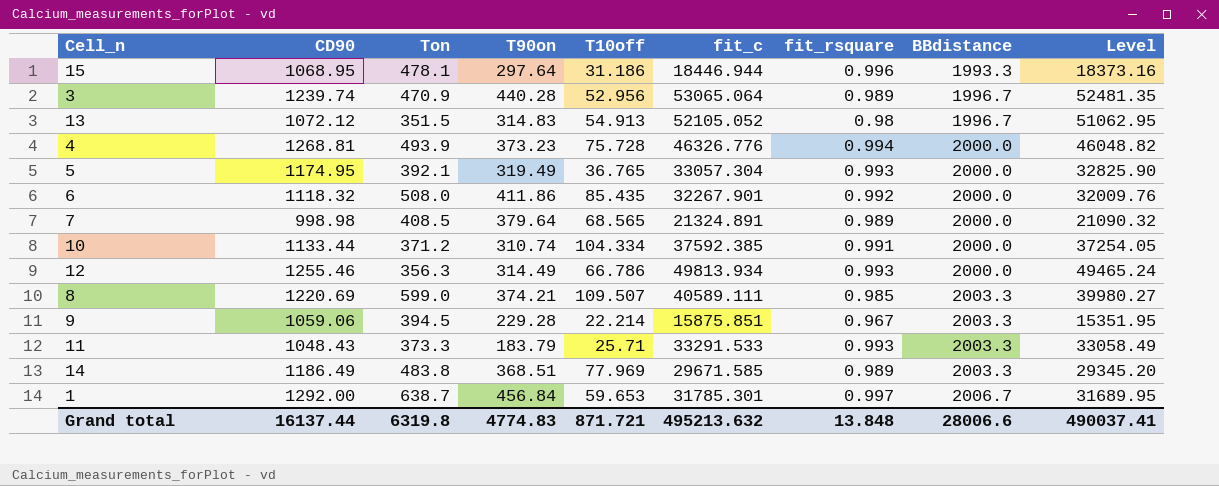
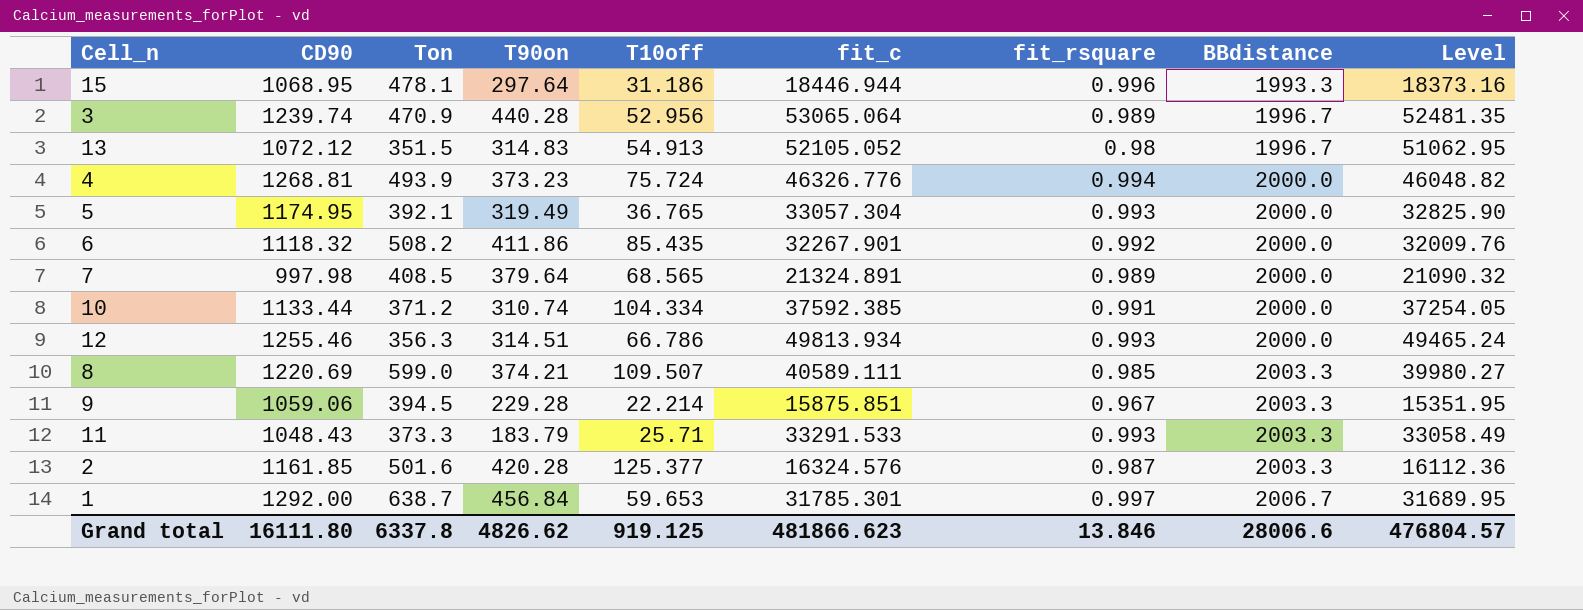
row 14: 1186.49 | 483.8 | 368.51 | 77.969 | 29671.585 | 0.989 | 2003.3 | 29345.20 -> none
4 | T10off: 75.728 -> 75.724
6 | Ton: 508.0 -> 508.2
7 | CD90: 998.98 -> 997.98
12 | T90on: 314.49 -> 314.51
row 2: none -> 1161.85 | 501.6 | 420.28 | 125.377 | 16324.576 | 0.987 | 2003.3 | 16112.36
Grand total | CD90: 16137.44 -> 16111.80
Grand total | Ton: 6319.8 -> 6337.8
Grand total | T90on: 4774.83 -> 4826.62
Grand total | T10off: 871.721 -> 919.125
Grand total | fit_c: 495213.632 -> 481866.623
Grand total | fit_rsquare: 13.848 -> 13.846
Grand total | Level: 490037.41 -> 476804.57

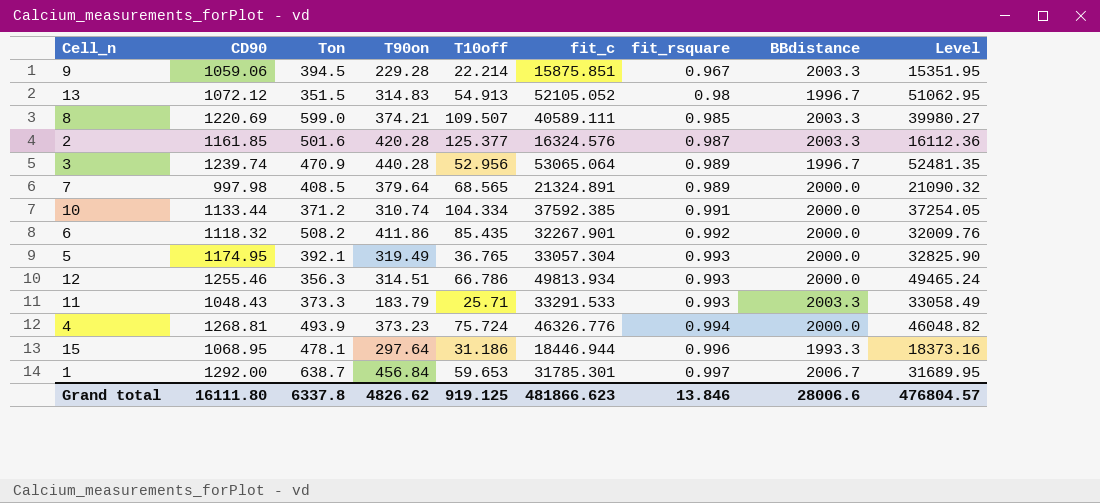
row order: BBdistance ascending -> fit_rsquare ascending

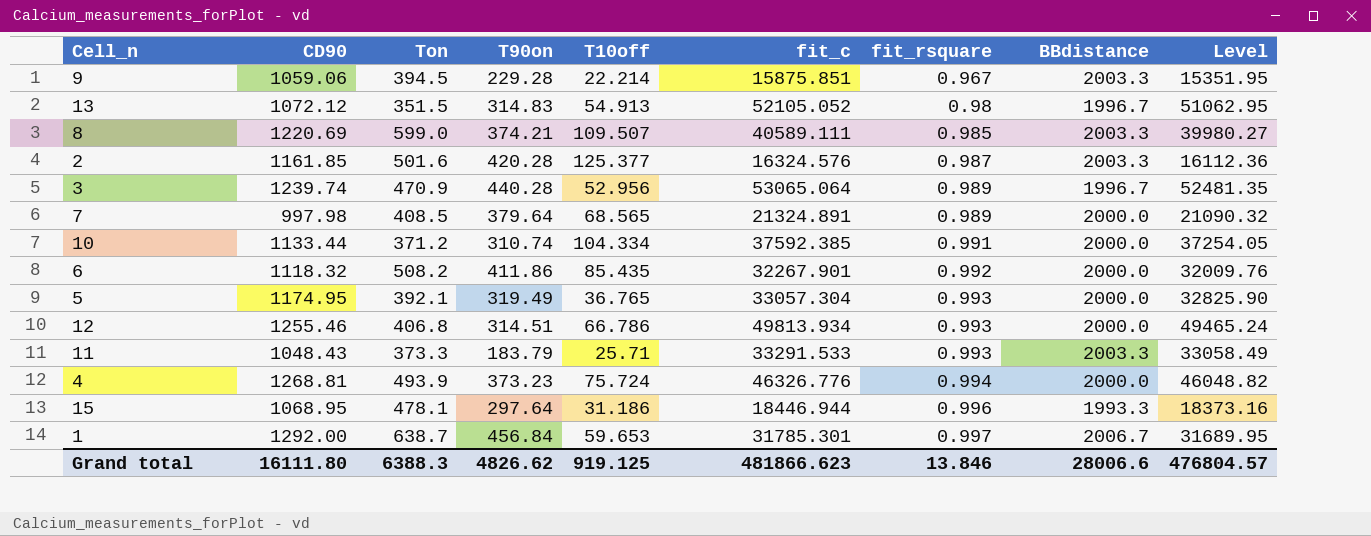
12 | Ton: 356.3 -> 406.8
Grand total | Ton: 6337.8 -> 6388.3

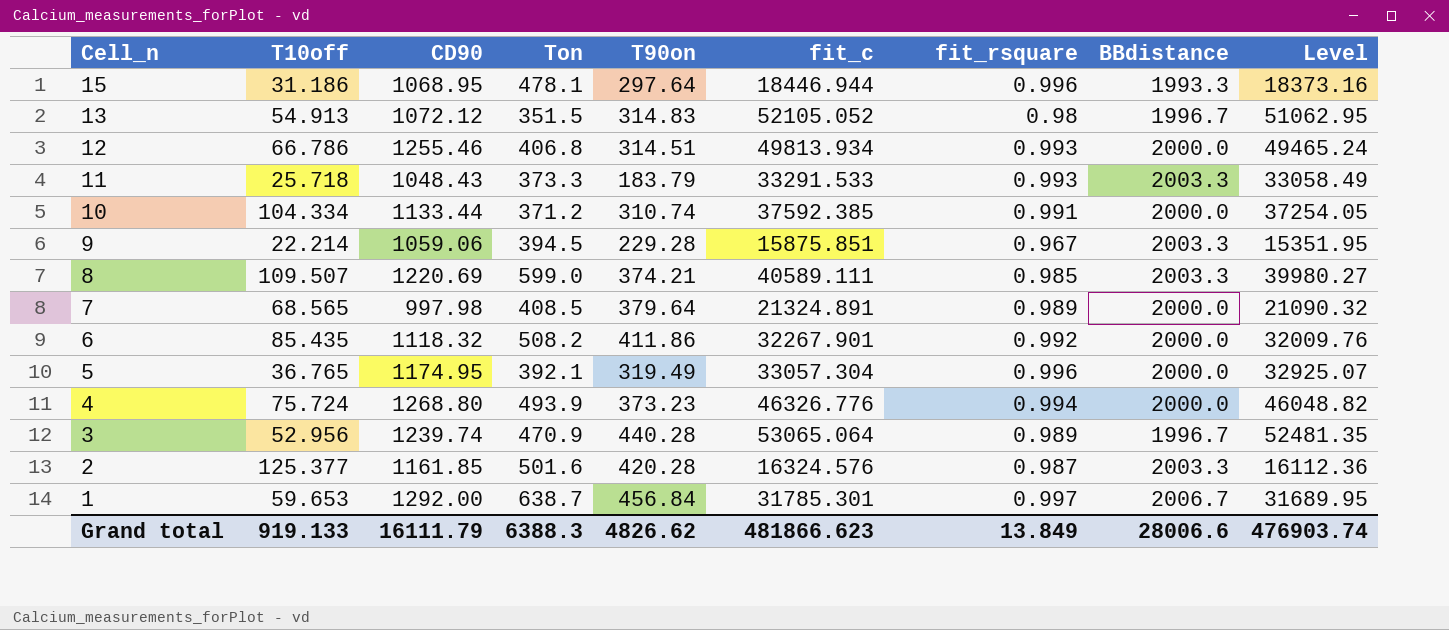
row order: fit_rsquare ascending -> Cell_n descending
column T10off | position: 5 -> 2
11 | T10off: 25.71 -> 25.718
5 | fit_rsquare: 0.993 -> 0.996
5 | Level: 32825.90 -> 32925.07
4 | CD90: 1268.81 -> 1268.80
Grand total | T10off: 919.125 -> 919.133
Grand total | CD90: 16111.80 -> 16111.79
Grand total | fit_rsquare: 13.846 -> 13.849
Grand total | Level: 476804.57 -> 476903.74

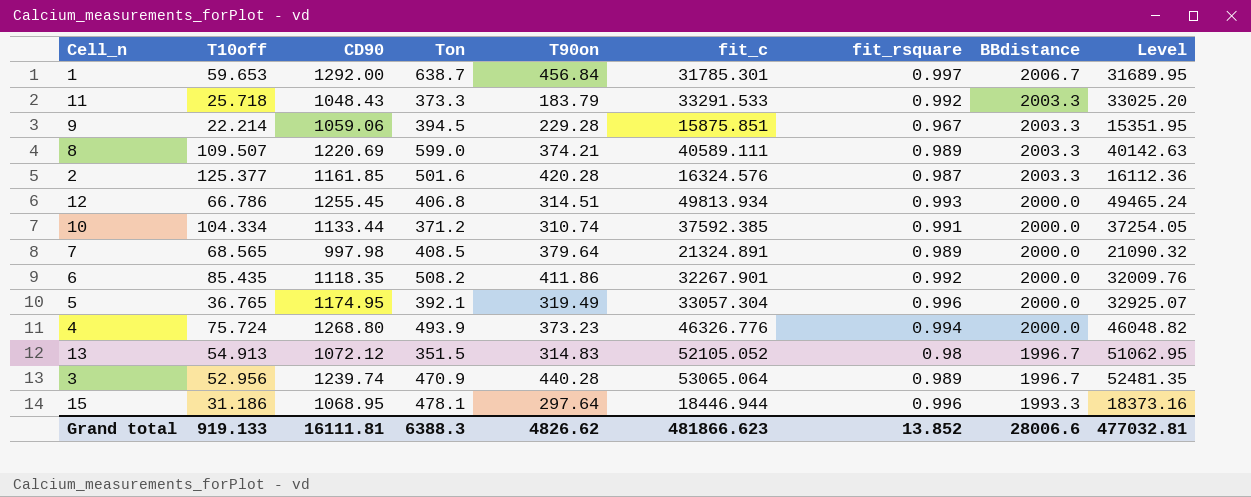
row order: Cell_n descending -> BBdistance descending
11 | fit_rsquare: 0.993 -> 0.992
11 | Level: 33058.49 -> 33025.20
8 | fit_rsquare: 0.985 -> 0.989
8 | Level: 39980.27 -> 40142.63
12 | CD90: 1255.46 -> 1255.45
6 | CD90: 1118.32 -> 1118.35
Grand total | CD90: 16111.79 -> 16111.81
Grand total | fit_rsquare: 13.849 -> 13.852
Grand total | Level: 476903.74 -> 477032.81

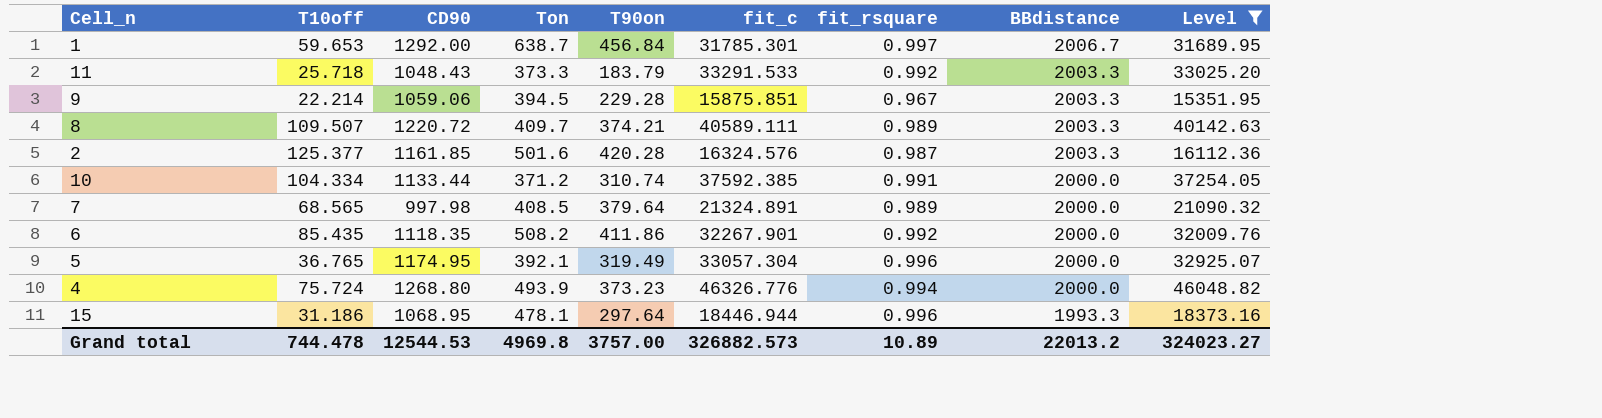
filter: none -> Level <= 46048.82
8 | CD90: 1220.69 -> 1220.72
8 | Ton: 599.0 -> 409.7
Grand total | T10off: 919.133 -> 744.478
Grand total | CD90: 16111.81 -> 12544.53
Grand total | Ton: 6388.3 -> 4969.8
Grand total | T90on: 4826.62 -> 3757.00
Grand total | fit_c: 481866.623 -> 326882.573
Grand total | fit_rsquare: 13.852 -> 10.89
Grand total | BBdistance: 28006.6 -> 22013.2
Grand total | Level: 477032.81 -> 324023.27

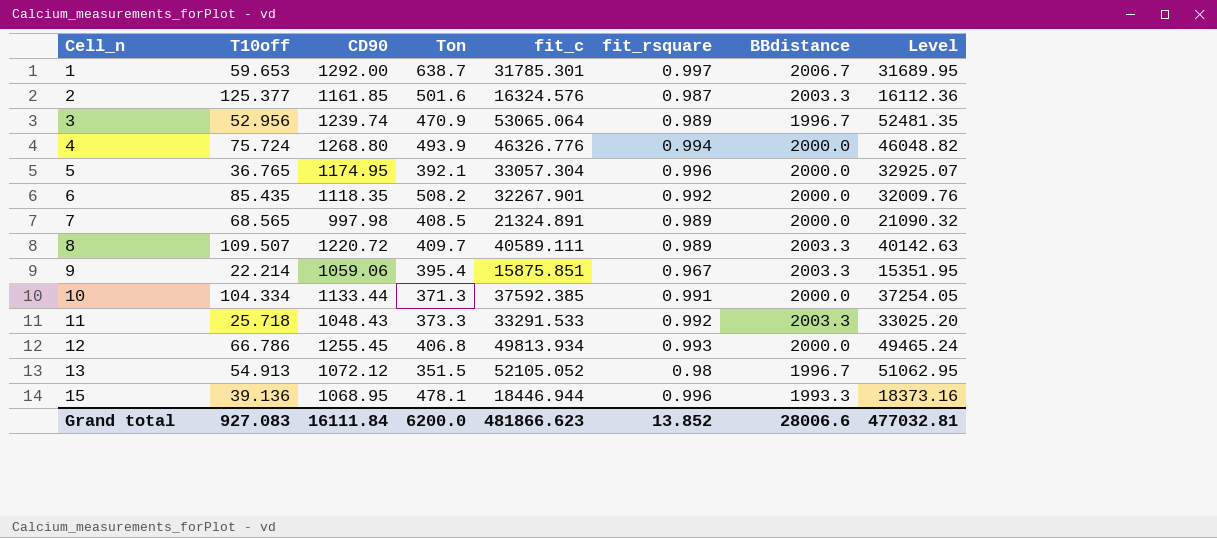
filter: Level <= 46048.82 -> none
row order: BBdistance descending -> Cell_n ascending
column T90on | position: 5 -> none
9 | Ton: 394.5 -> 395.4
10 | Ton: 371.2 -> 371.3
15 | T10off: 31.186 -> 39.136
Grand total | T10off: 744.478 -> 927.083
Grand total | CD90: 12544.53 -> 16111.84
Grand total | Ton: 4969.8 -> 6200.0
Grand total | fit_c: 326882.573 -> 481866.623
Grand total | fit_rsquare: 10.89 -> 13.852
Grand total | BBdistance: 22013.2 -> 28006.6
Grand total | Level: 324023.27 -> 477032.81

